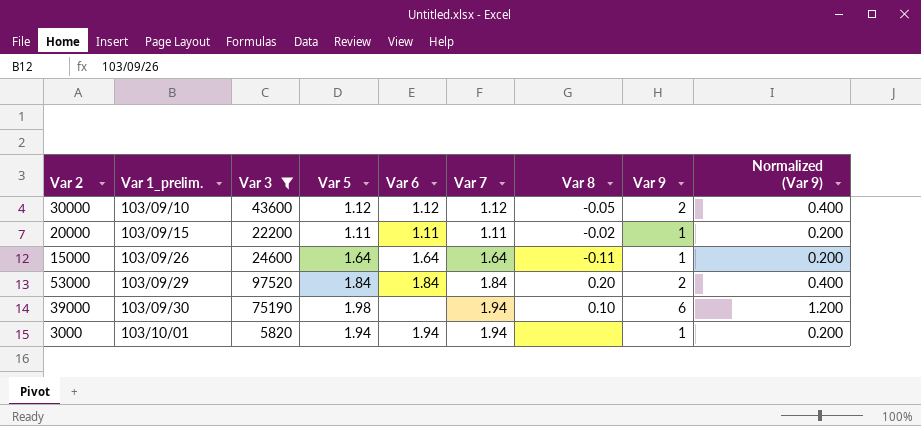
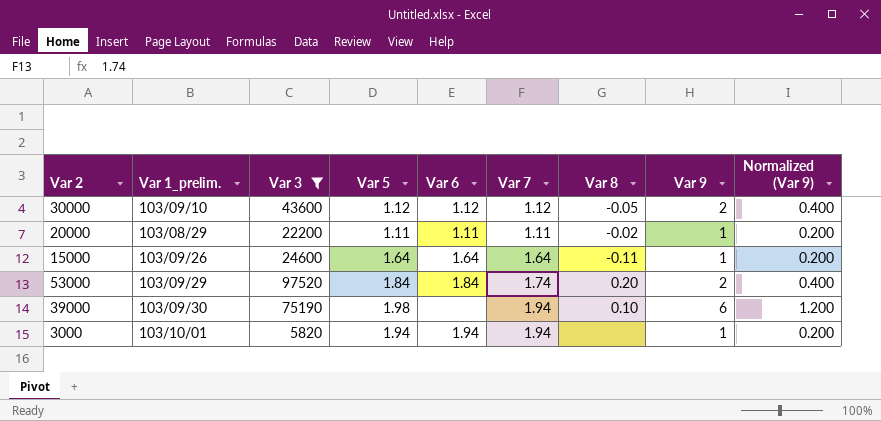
20000 | Var 1_prelim.: 103/09/15 -> 103/08/29
53000 | Var 7: 1.84 -> 1.74

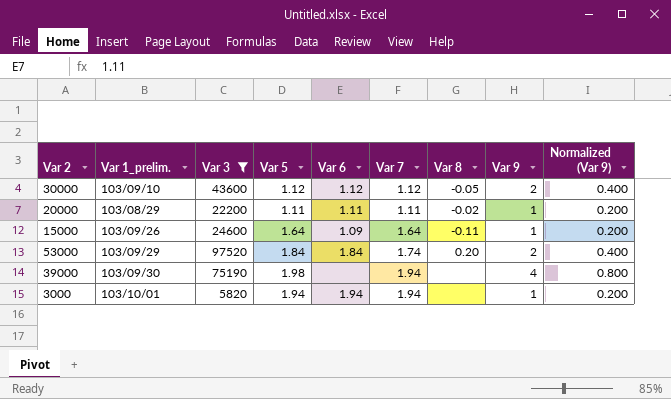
15000 | Var 6: 1.64 -> 1.09
39000 | Var 8: 0.10 -> none
39000 | Var 9: 6 -> 4
39000 | Normalized (Var 9): 1.200 -> 0.800

